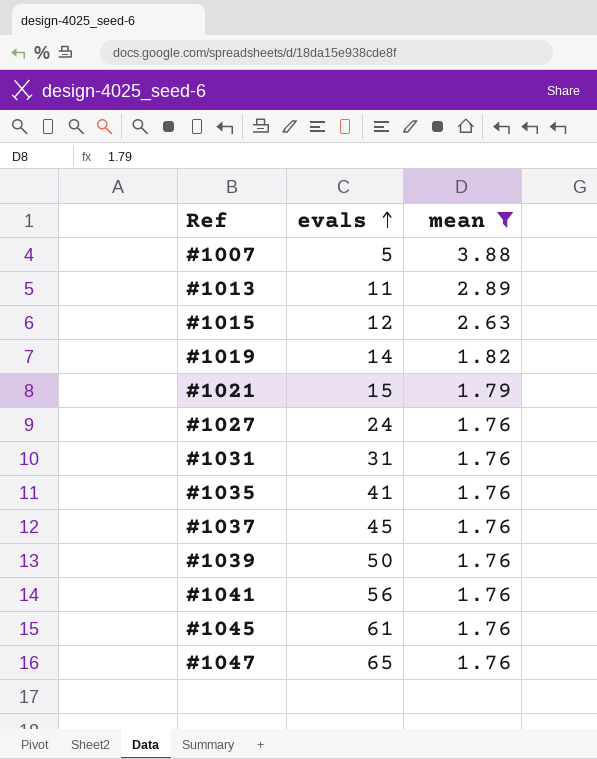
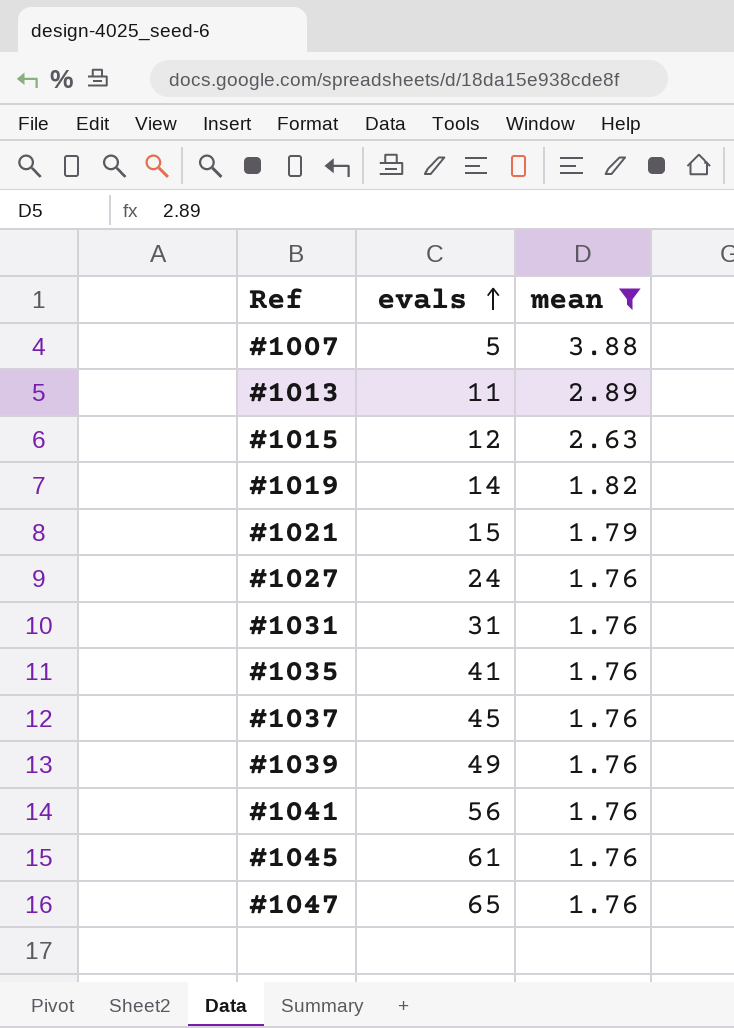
#1039 | evals: 50 -> 49

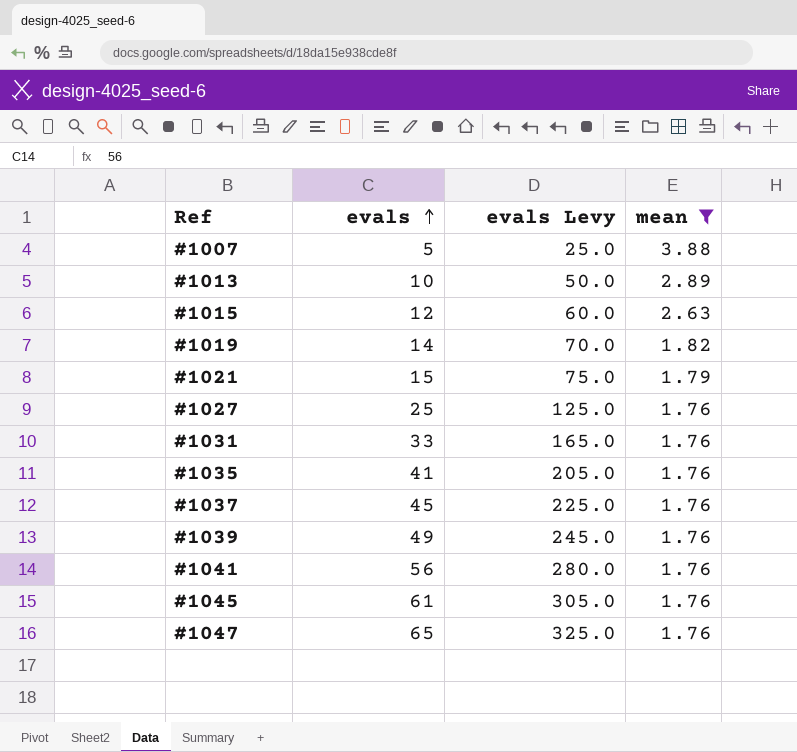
column evals Levy | formula: none -> [evals] * 5
#1013 | evals: 11 -> 10
#1027 | evals: 24 -> 25
#1031 | evals: 31 -> 33

